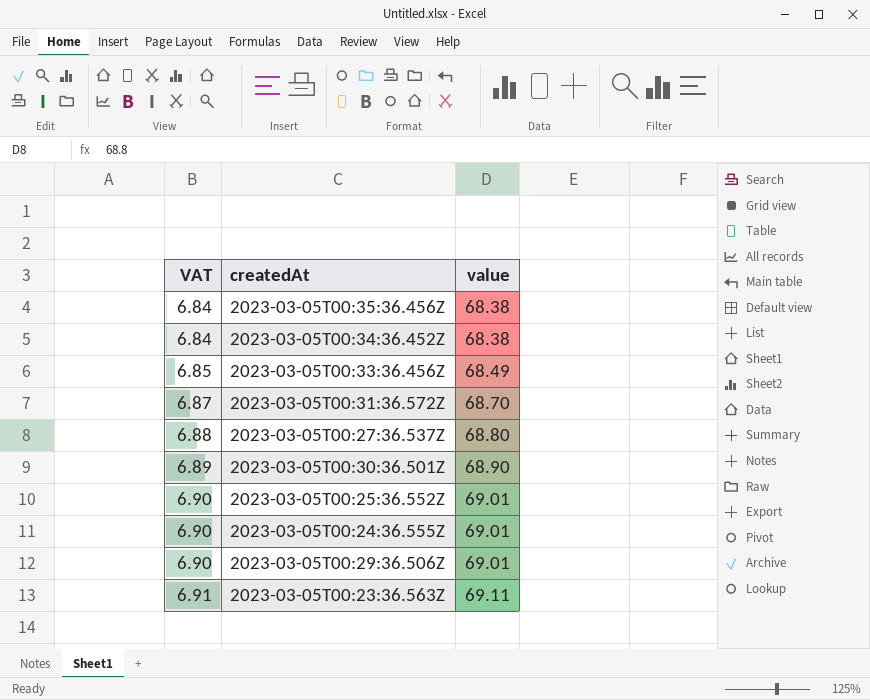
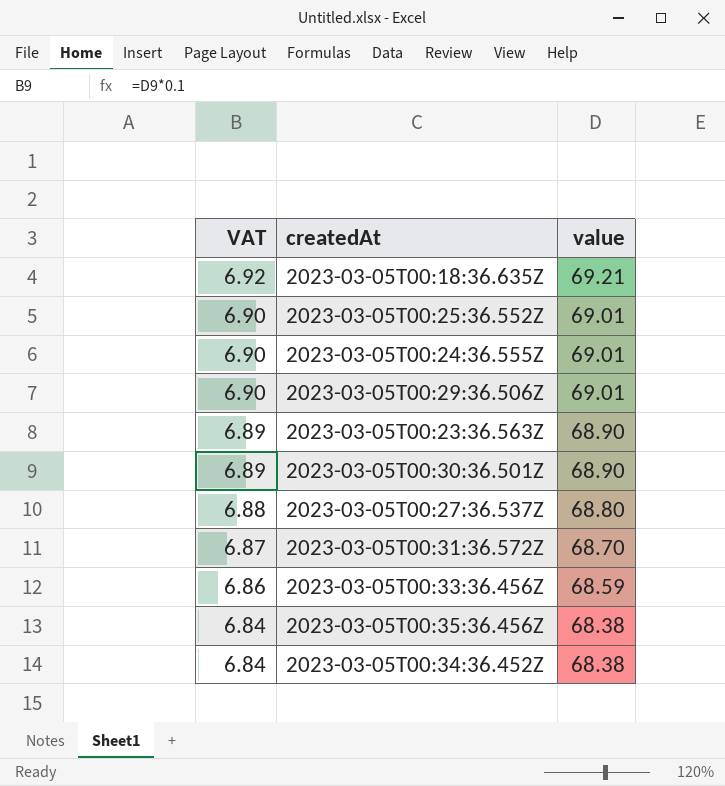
row order: VAT ascending -> VAT descending
row 2023-03-05T00:18:36.635Z: none -> 6.92 | 69.21
2023-03-05T00:23:36.563Z | VAT: 6.91 -> 6.89
2023-03-05T00:23:36.563Z | value: 69.11 -> 68.90
2023-03-05T00:33:36.456Z | VAT: 6.85 -> 6.86
2023-03-05T00:33:36.456Z | value: 68.49 -> 68.59

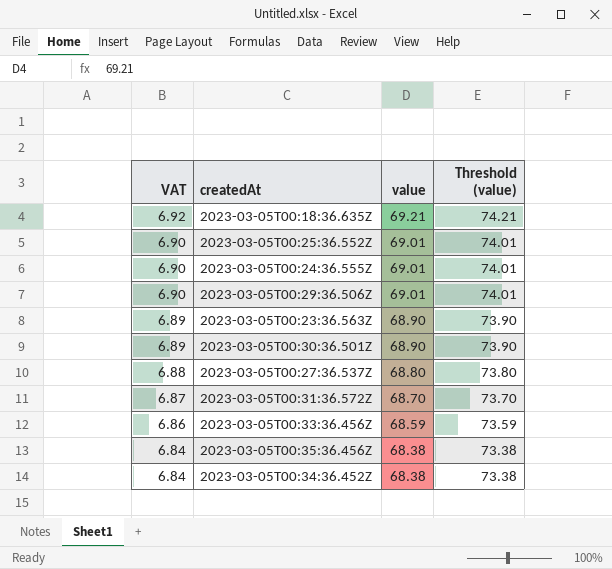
column Threshold (value) | formula: none -> [value] + 5

